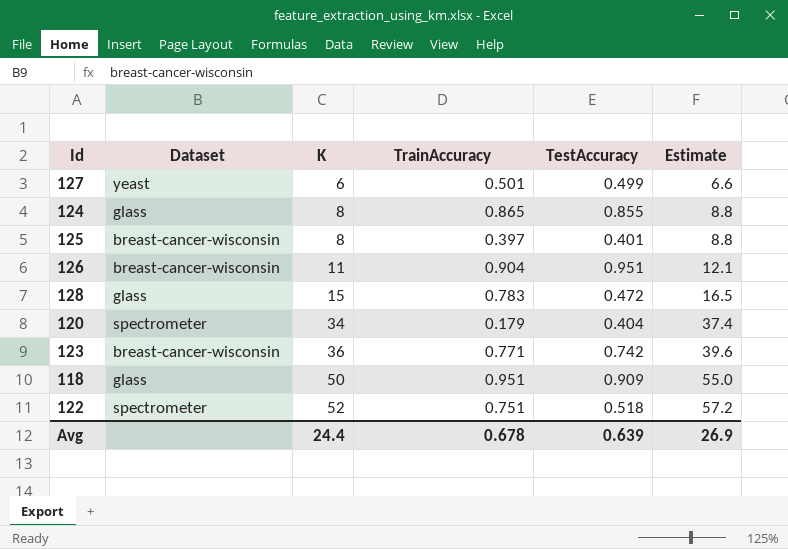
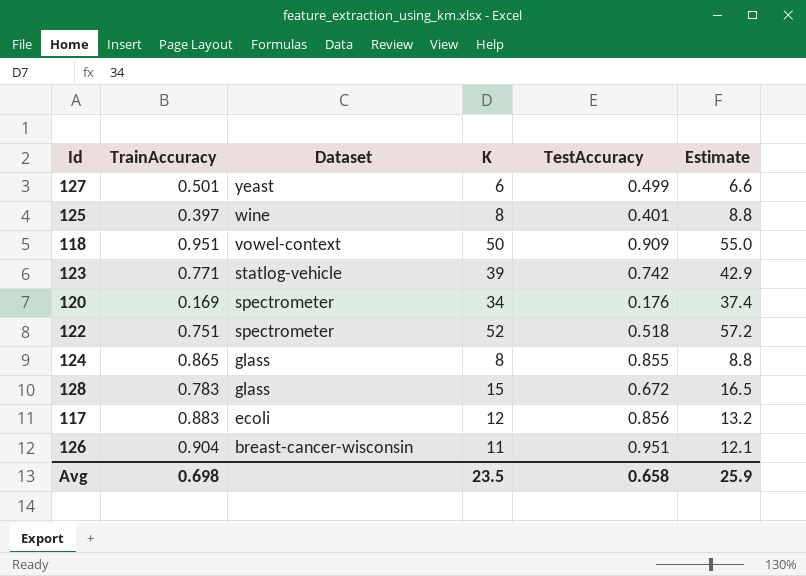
row order: K ascending -> Dataset descending
column TrainAccuracy | position: 4 -> 2
125 | Dataset: breast-cancer-wisconsin -> wine
118 | Dataset: glass -> vowel-context
123 | Dataset: breast-cancer-wisconsin -> statlog-vehicle
123 | K: 36 -> 39
123 | Estimate: 39.6 -> 42.9
120 | TrainAccuracy: 0.179 -> 0.169
120 | TestAccuracy: 0.404 -> 0.176
128 | TestAccuracy: 0.472 -> 0.672
row 117: none -> 0.883 | ecoli | 12 | 0.856 | 13.2
Avg | TrainAccuracy: 0.678 -> 0.698
Avg | K: 24.4 -> 23.5
Avg | TestAccuracy: 0.639 -> 0.658
Avg | Estimate: 26.9 -> 25.9

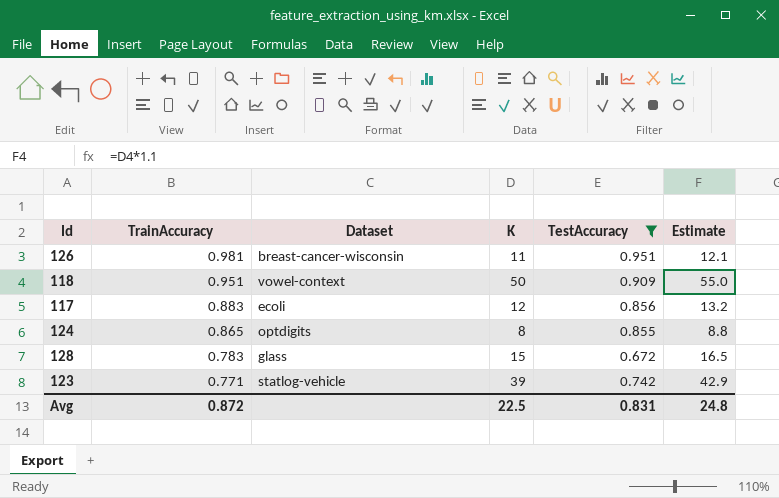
filter: none -> TestAccuracy >= 0.672
row order: Dataset descending -> TrainAccuracy descending
126 | TrainAccuracy: 0.904 -> 0.981
124 | Dataset: glass -> optdigits
Avg | TrainAccuracy: 0.698 -> 0.872
Avg | K: 23.5 -> 22.5
Avg | TestAccuracy: 0.658 -> 0.831
Avg | Estimate: 25.9 -> 24.8

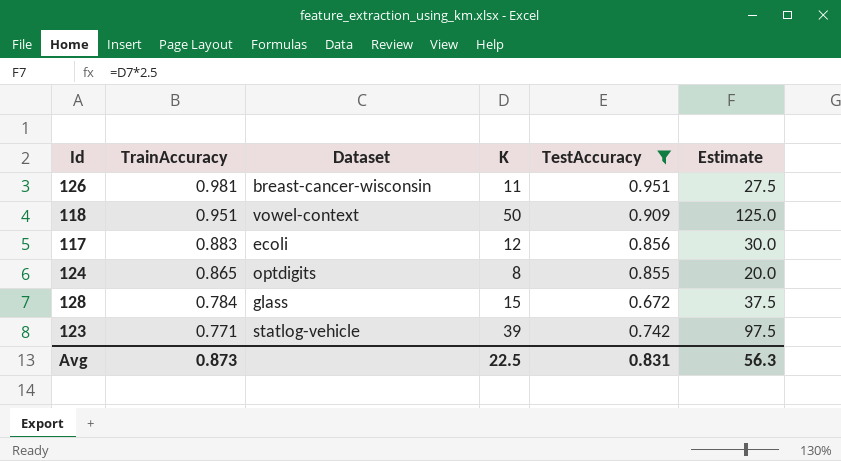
column Estimate | formula: [K] * 1.1 -> [K] * 2.5
128 | TrainAccuracy: 0.783 -> 0.784
Avg | TrainAccuracy: 0.872 -> 0.873
Avg | Estimate: 24.8 -> 56.3

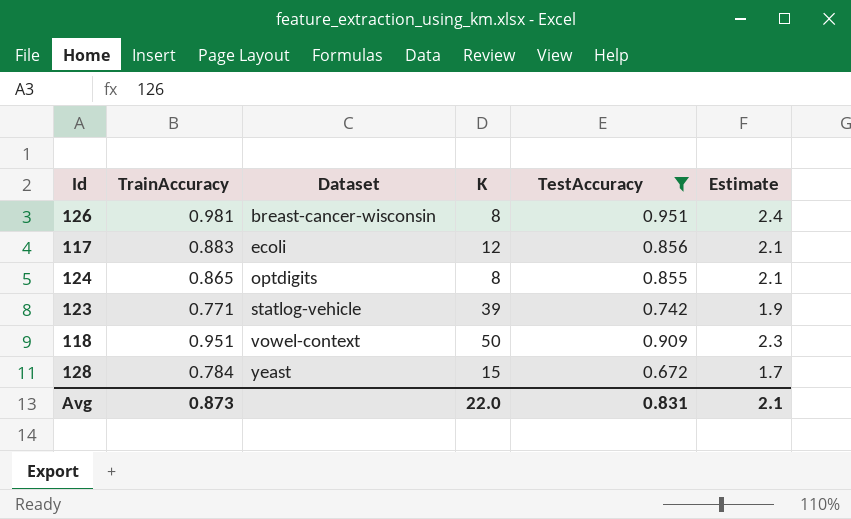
row order: TrainAccuracy descending -> Dataset ascending
column Estimate | formula: [K] * 2.5 -> [TestAccuracy] * 2.5
126 | K: 11 -> 8
128 | Dataset: glass -> yeast
Avg | K: 22.5 -> 22.0
Avg | Estimate: 56.3 -> 2.1

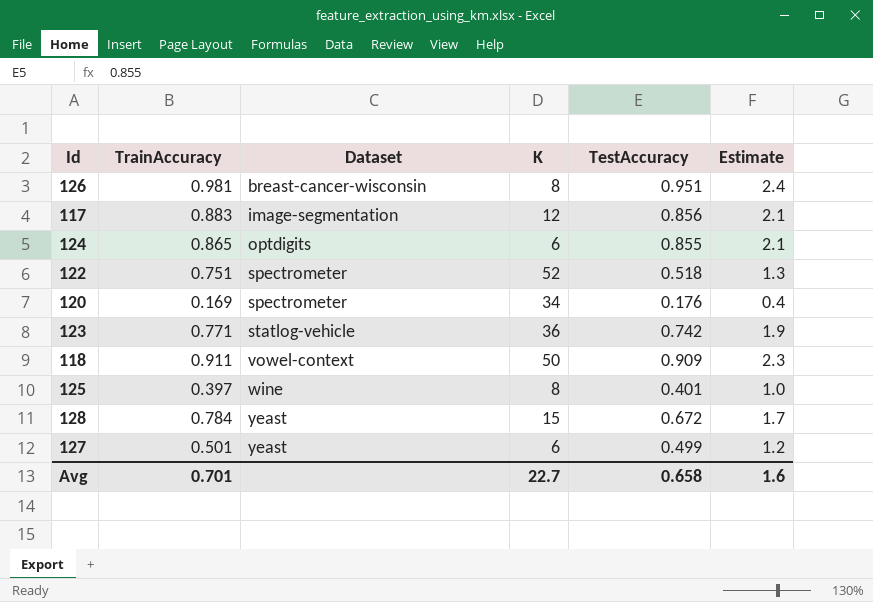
filter: TestAccuracy >= 0.672 -> none
117 | Dataset: ecoli -> image-segmentation
124 | K: 8 -> 6
123 | K: 39 -> 36
118 | TrainAccuracy: 0.951 -> 0.911
Avg | TrainAccuracy: 0.873 -> 0.701
Avg | K: 22.0 -> 22.7
Avg | TestAccuracy: 0.831 -> 0.658
Avg | Estimate: 2.1 -> 1.6

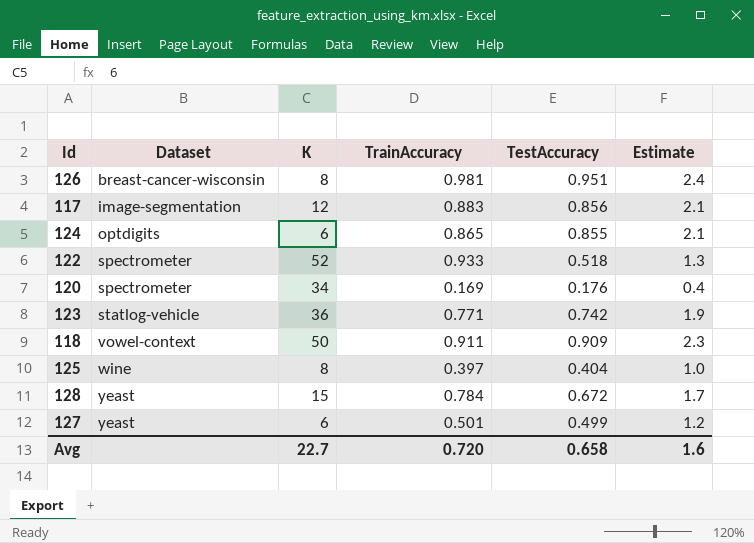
column TrainAccuracy | position: 2 -> 4
122 | TrainAccuracy: 0.751 -> 0.933
125 | TestAccuracy: 0.401 -> 0.404
Avg | TrainAccuracy: 0.701 -> 0.720

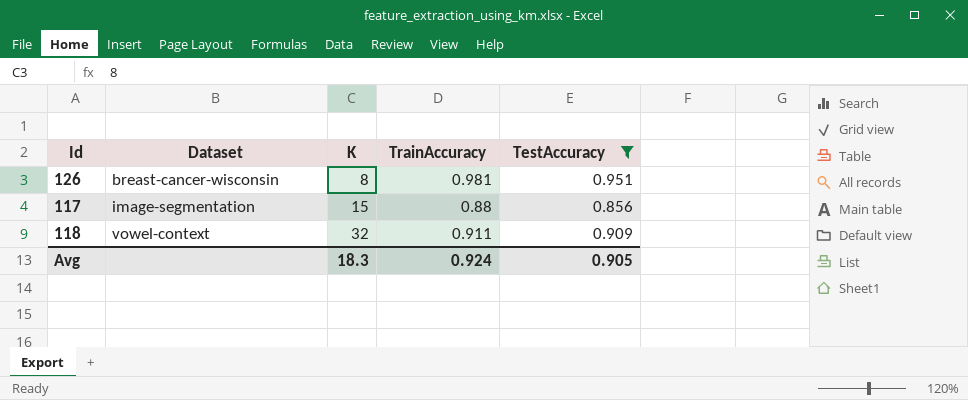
filter: none -> TestAccuracy >= 0.856
column Estimate | formula: [TestAccuracy] * 2.5 -> none
117 | K: 12 -> 15
117 | TrainAccuracy: 0.883 -> 0.88
118 | K: 50 -> 32
Avg | K: 22.7 -> 18.3
Avg | TrainAccuracy: 0.720 -> 0.924
Avg | TestAccuracy: 0.658 -> 0.905

